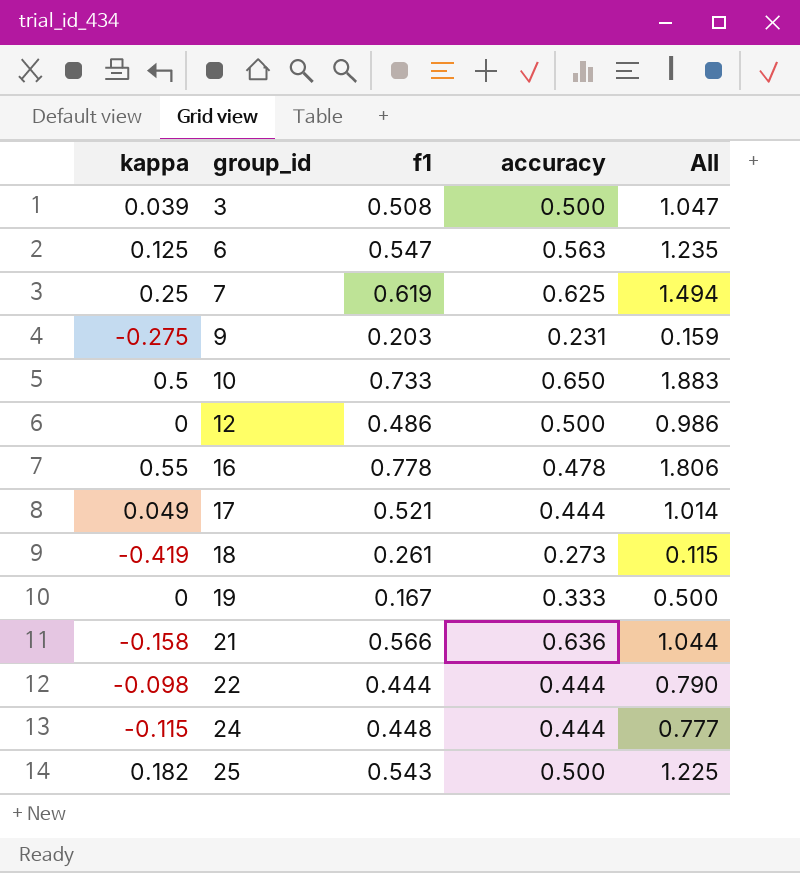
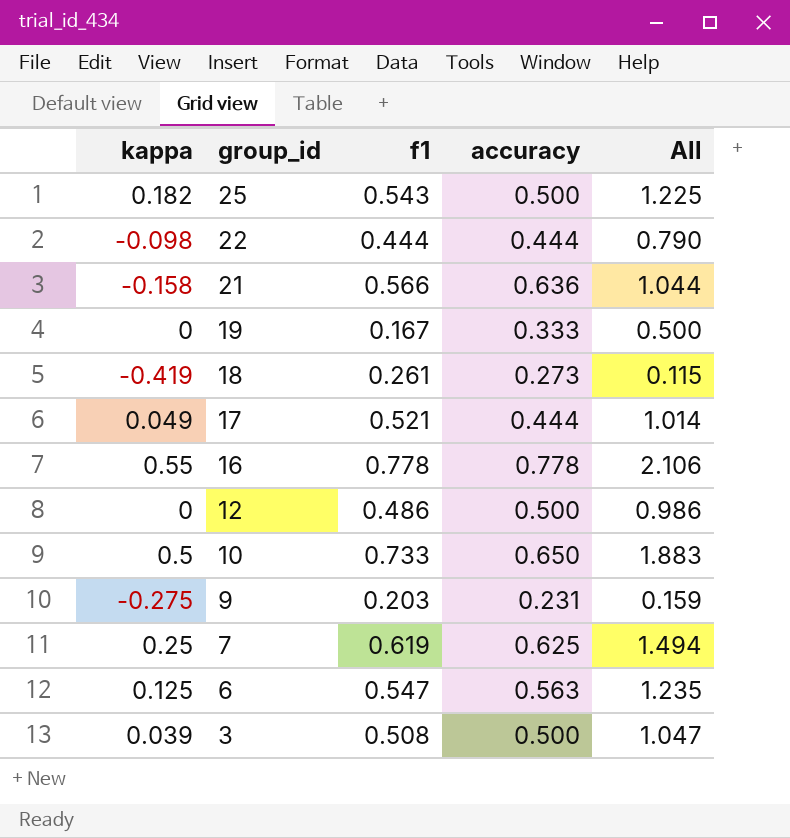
row order: group_id ascending -> group_id descending
row 24: -0.115 | 0.448 | 0.444 | 0.777 -> none
16 | accuracy: 0.478 -> 0.778
16 | All: 1.806 -> 2.106

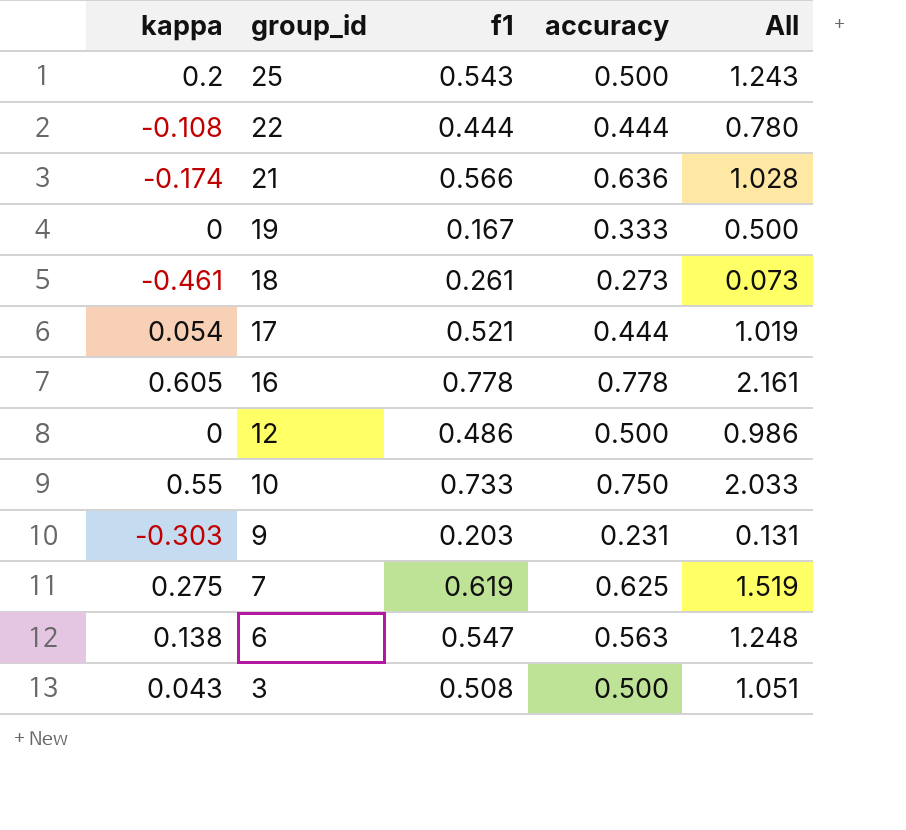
25 | kappa: 0.182 -> 0.2
25 | All: 1.225 -> 1.243
22 | kappa: -0.098 -> -0.108
22 | All: 0.790 -> 0.780
21 | kappa: -0.158 -> -0.174
21 | All: 1.044 -> 1.028
18 | kappa: -0.419 -> -0.461
18 | All: 0.115 -> 0.073
17 | kappa: 0.049 -> 0.054
17 | All: 1.014 -> 1.019
16 | kappa: 0.55 -> 0.605
16 | All: 2.106 -> 2.161
10 | kappa: 0.5 -> 0.55
10 | accuracy: 0.650 -> 0.750
10 | All: 1.883 -> 2.033
9 | kappa: -0.275 -> -0.303
9 | All: 0.159 -> 0.131
7 | kappa: 0.25 -> 0.275
7 | All: 1.494 -> 1.519
6 | kappa: 0.125 -> 0.138
6 | All: 1.235 -> 1.248
3 | kappa: 0.039 -> 0.043
3 | All: 1.047 -> 1.051

